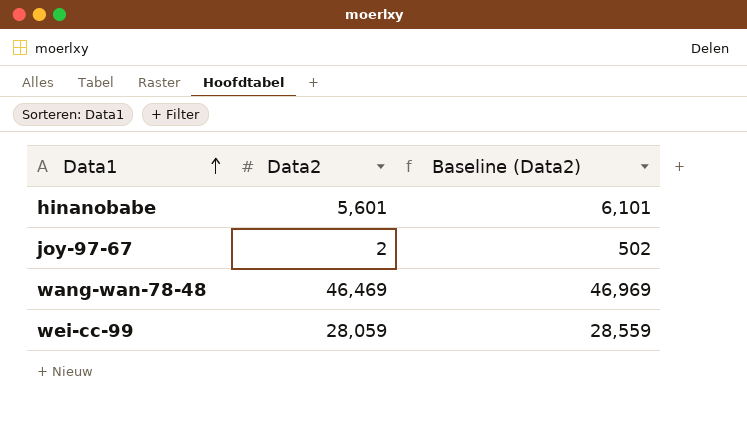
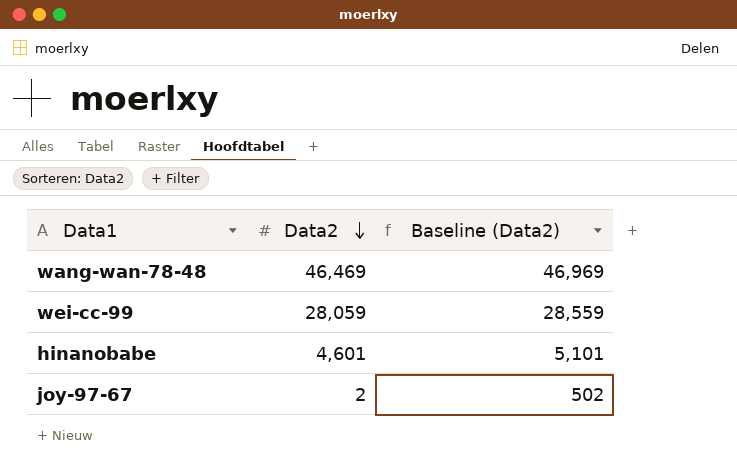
row order: Data1 ascending -> Data2 descending
hinanobabe | Data2: 5,601 -> 4,601
hinanobabe | Baseline (Data2): 6,101 -> 5,101

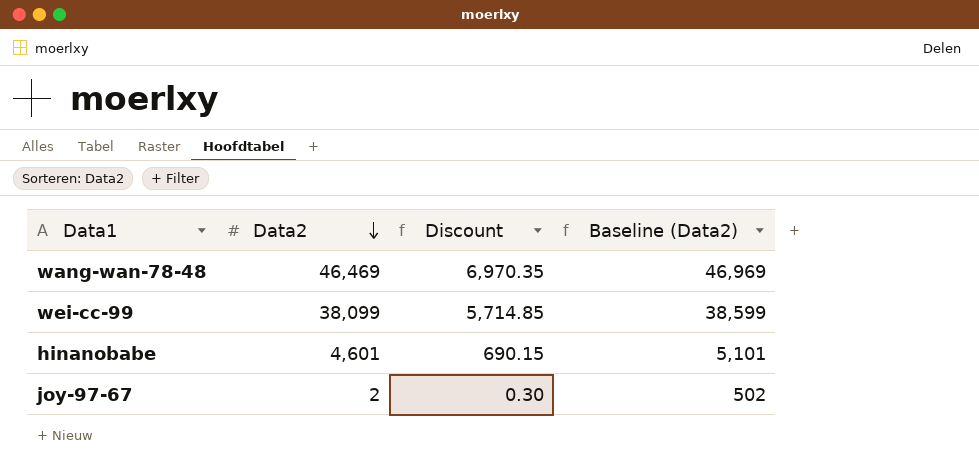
column Discount | formula: none -> [Data2] * 0.15
wei-cc-99 | Data2: 28,059 -> 38,099
wei-cc-99 | Baseline (Data2): 28,559 -> 38,599

